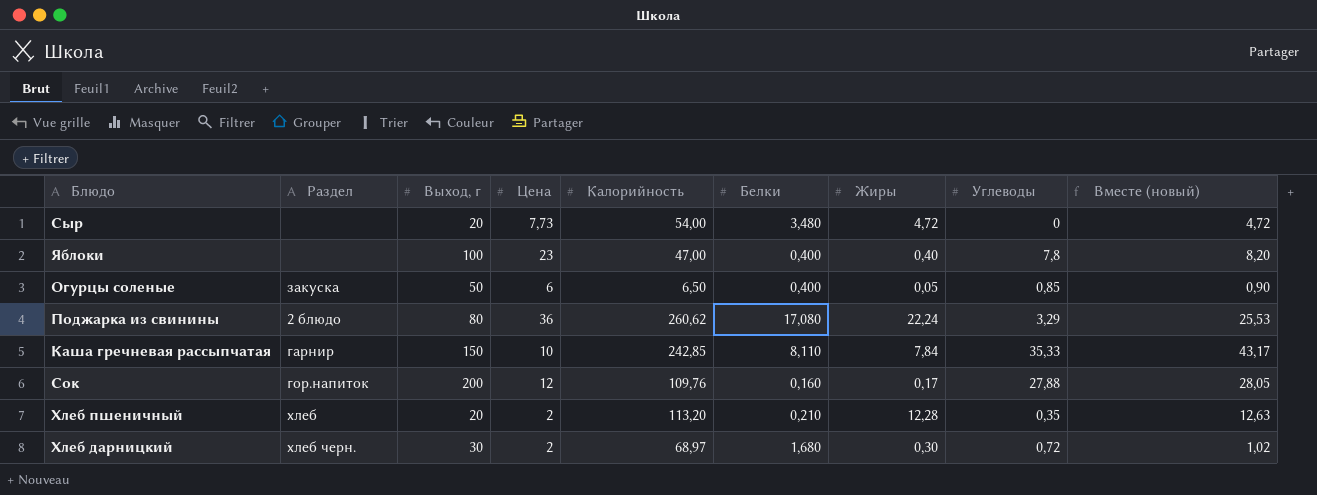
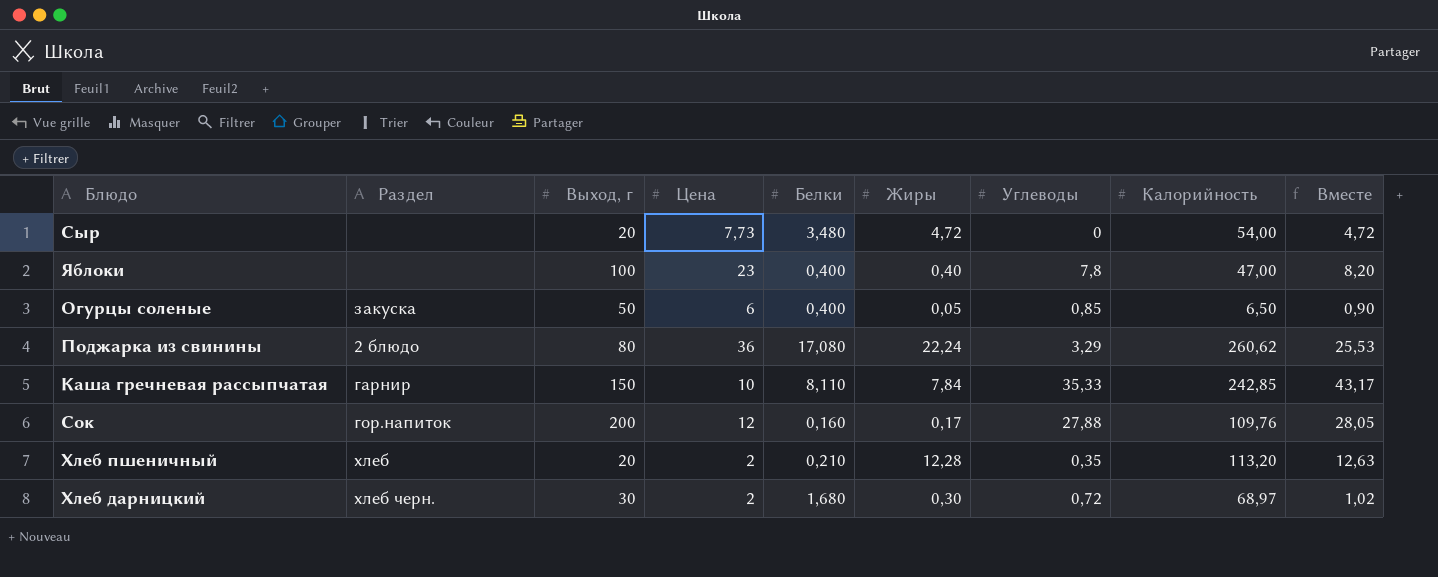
column Калорийность | position: 5 -> 8
column name: Вместе (новый) -> Вместе

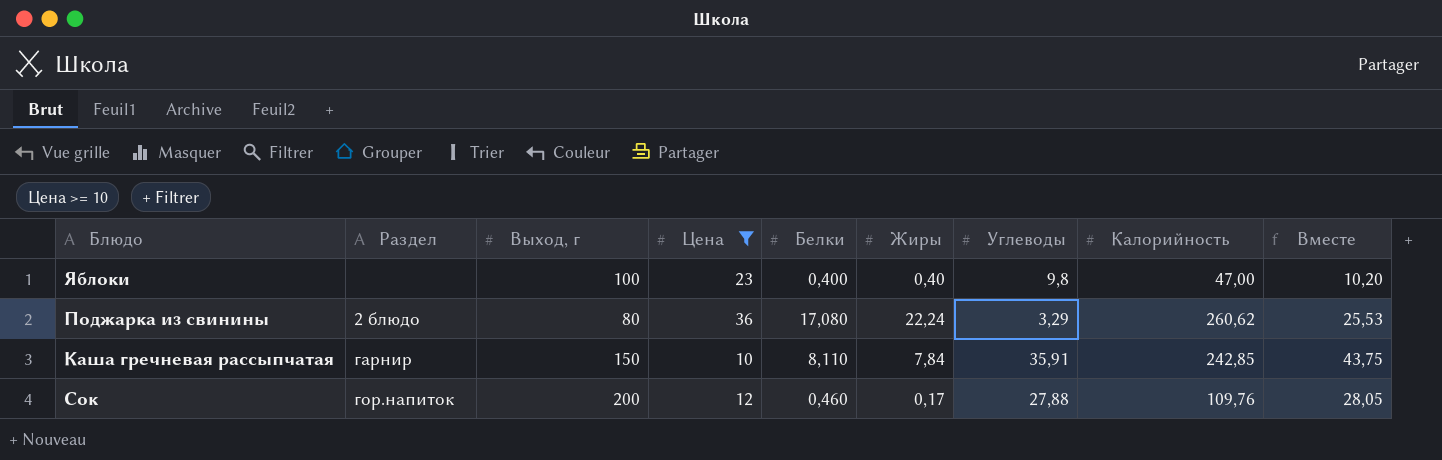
filter: none -> Цена >= 10
Яблоки | Углеводы: 7,8 -> 9,8
Яблоки | Вместе: 8,20 -> 10,20
Каша гречневая рассыпчатая | Углеводы: 35,33 -> 35,91
Каша гречневая рассыпчатая | Вместе: 43,17 -> 43,75
Сок | Белки: 0,160 -> 0,460

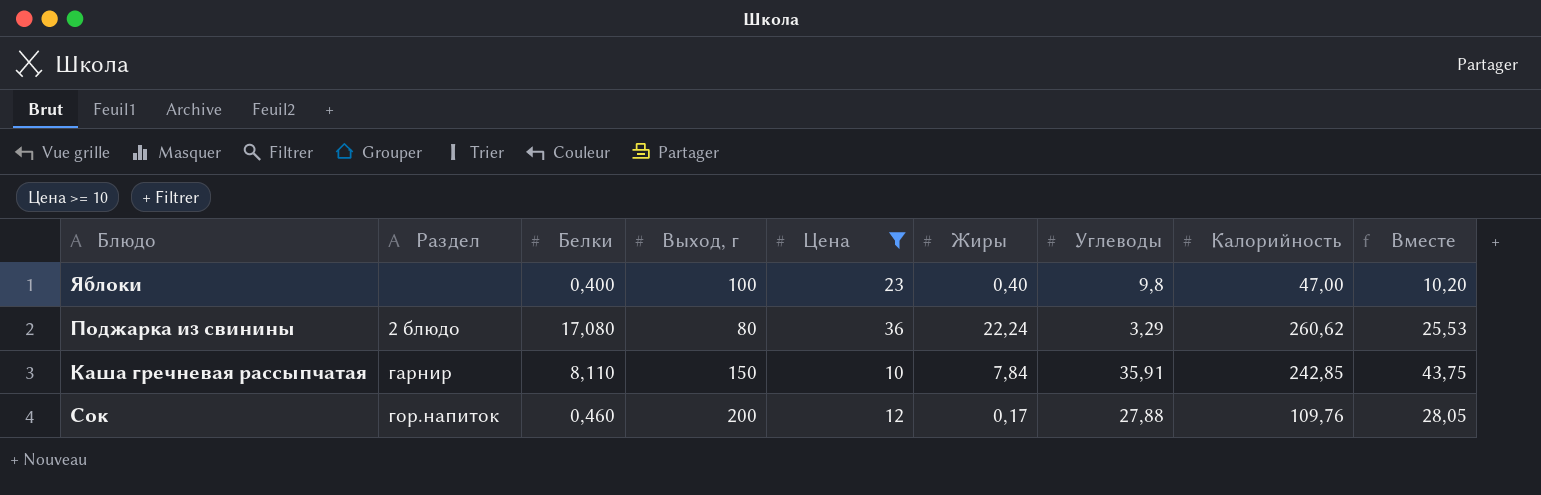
column Белки | position: 5 -> 3

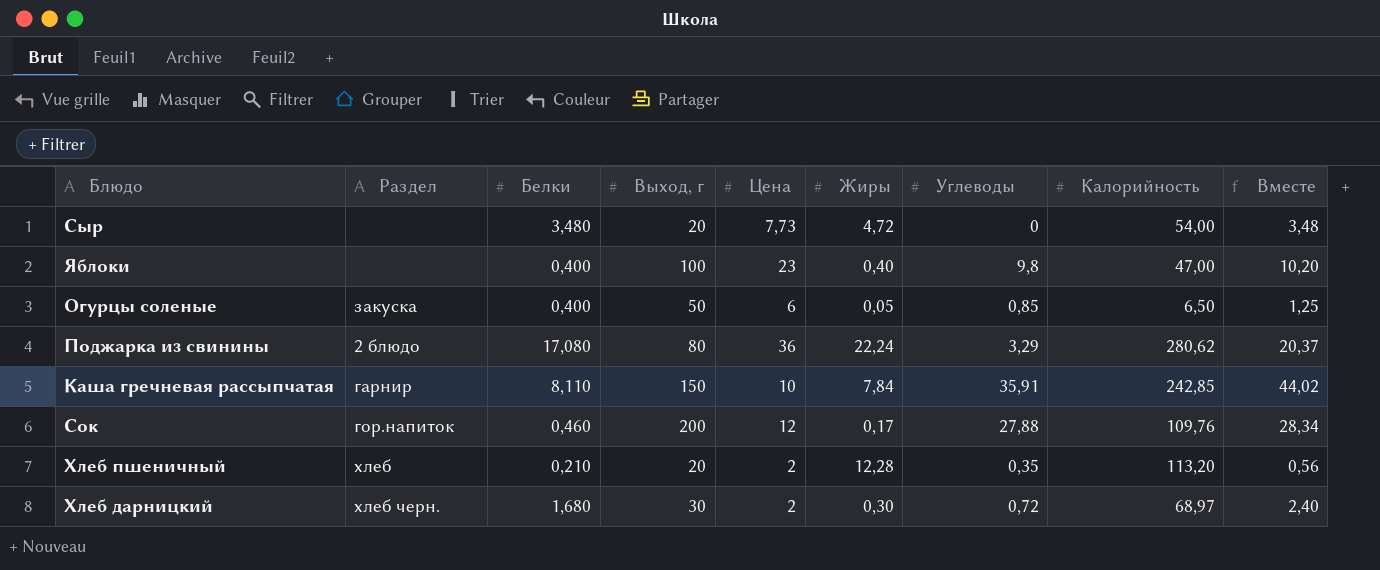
filter: Цена >= 10 -> none
column Вместе | formula: [Жиры] + [Углеводы] -> [Белки] + [Углеводы]
Поджарка из свинины | Калорийность: 260,62 -> 280,62

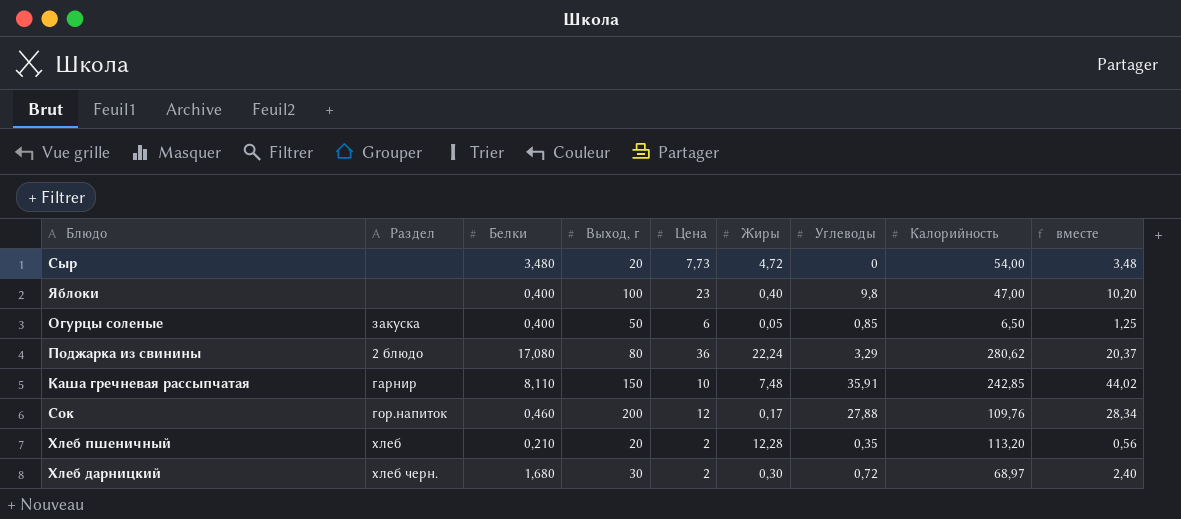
column name: Вместе -> вместе
Каша гречневая рассыпчатая | Жиры: 7,84 -> 7,48

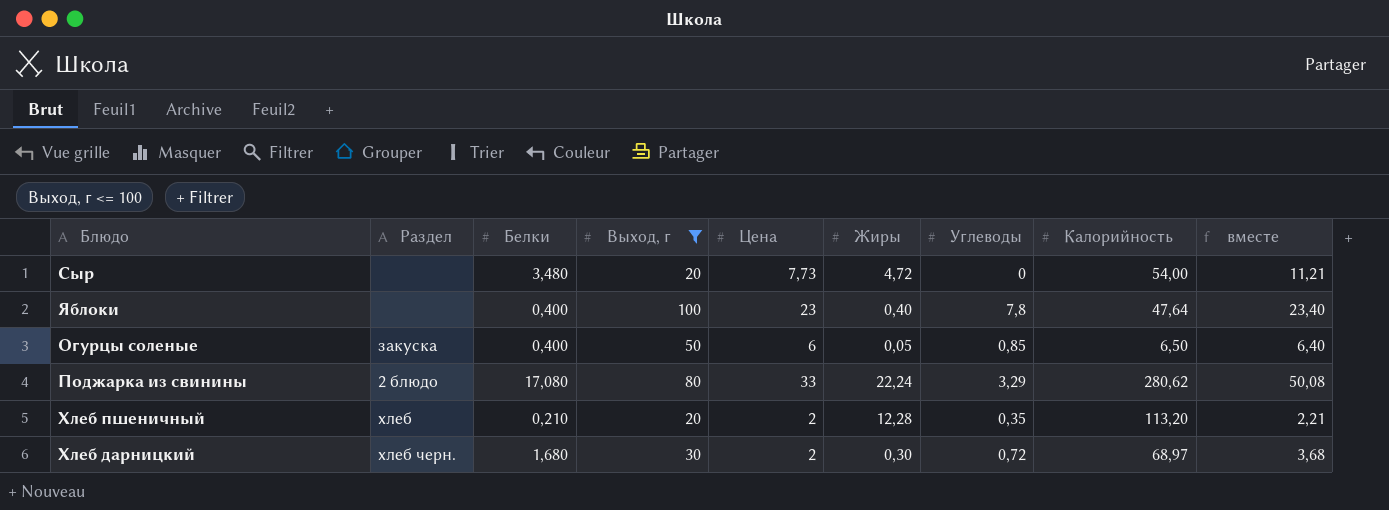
filter: none -> Выход, г <= 100
column вместе | formula: [Белки] + [Углеводы] -> [Белки] + [Цена]
Яблоки | Углеводы: 9,8 -> 7,8
Яблоки | Калорийность: 47,00 -> 47,64
Поджарка из свинины | Цена: 36 -> 33

